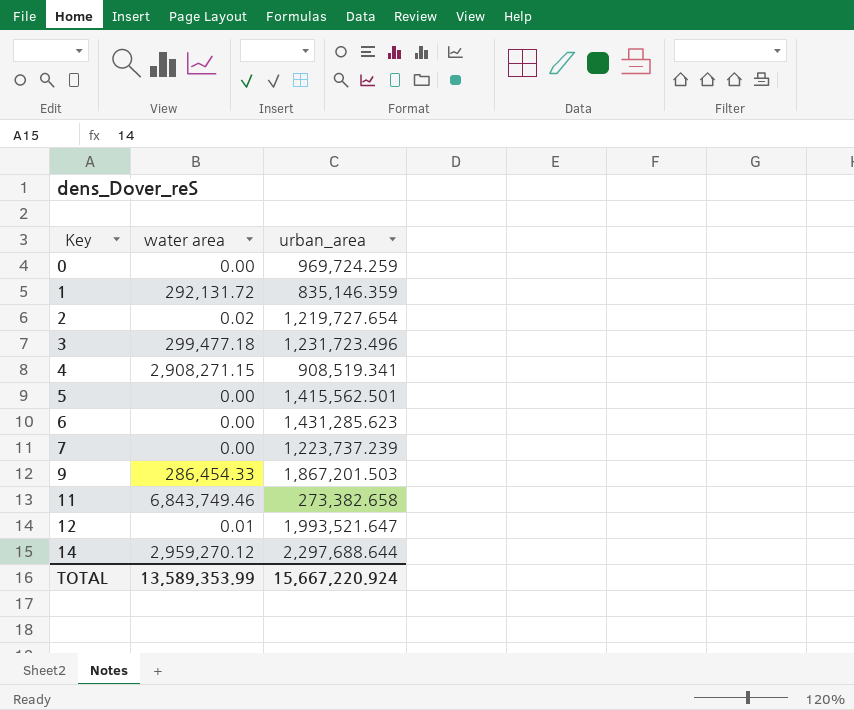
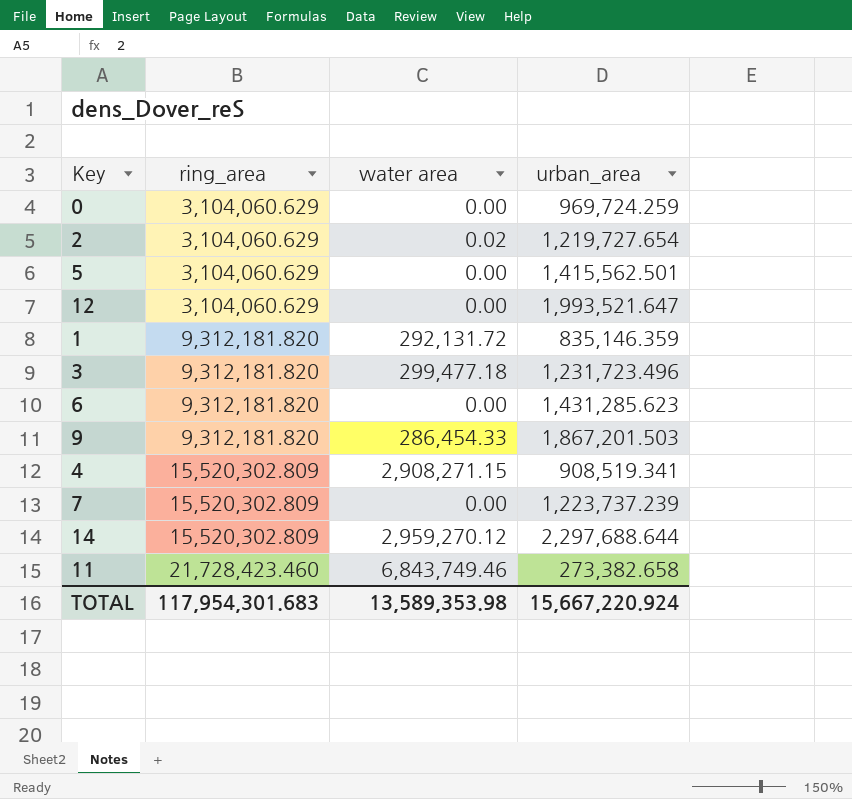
row order: Key ascending -> ring_area ascending
column ring_area | position: none -> 2
12 | water area: 0.01 -> 0.00
TOTAL | water area: 13,589,353.99 -> 13,589,353.98

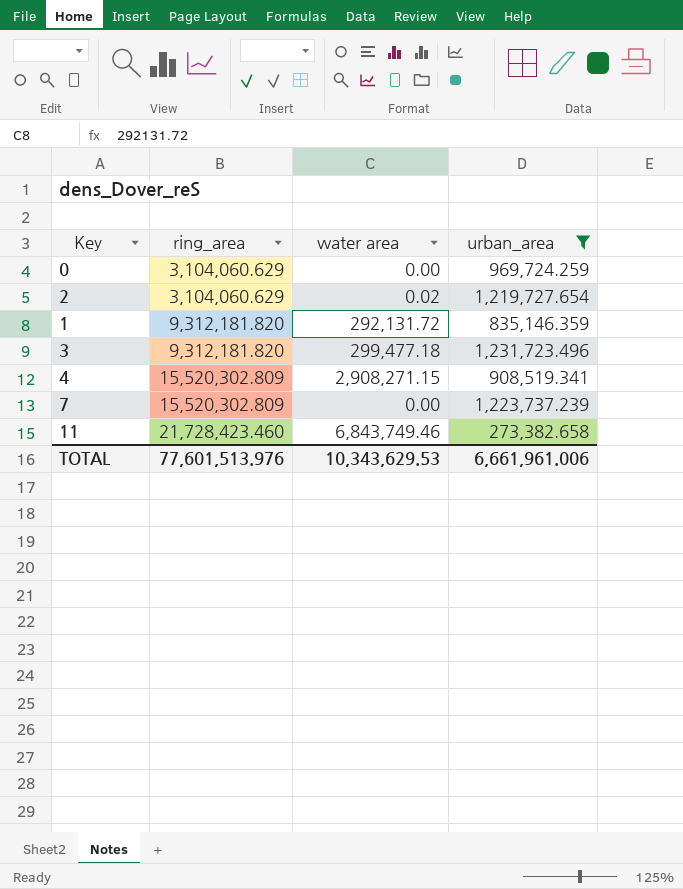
filter: none -> urban_area <= 1,231,723.496
TOTAL | ring_area: 117,954,301.683 -> 77,601,513.976
TOTAL | water area: 13,589,353.98 -> 10,343,629.53
TOTAL | urban_area: 15,667,220.924 -> 6,661,961.006

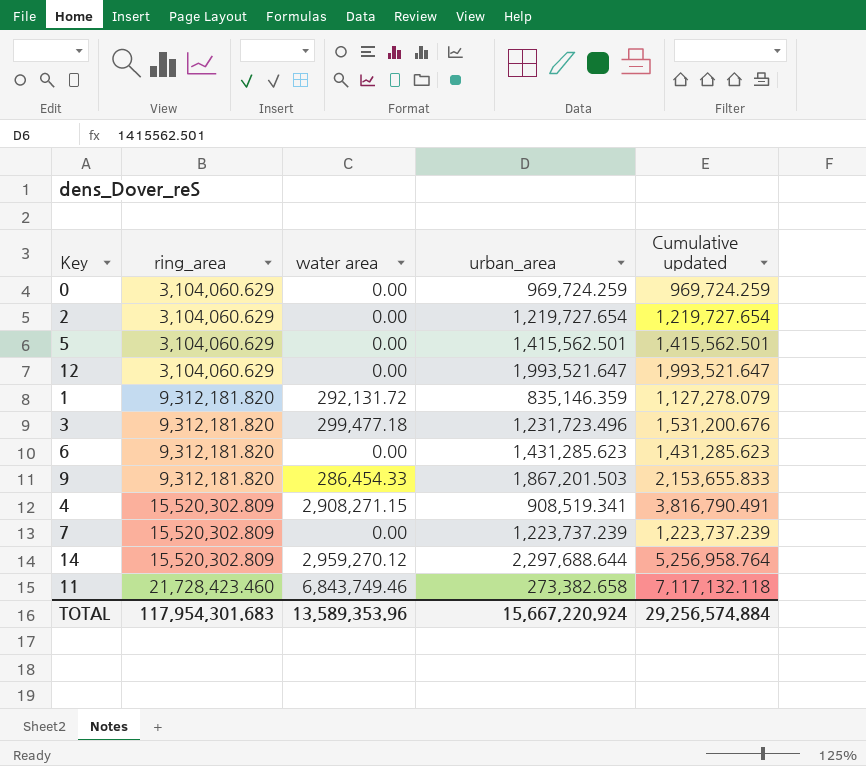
filter: urban_area <= 1,231,723.496 -> none
column Cumulative updated | formula: none -> [water area] + [urban_area]
2 | water area: 0.02 -> 0.00
TOTAL | ring_area: 77,601,513.976 -> 117,954,301.683
TOTAL | water area: 10,343,629.53 -> 13,589,353.96
TOTAL | urban_area: 6,661,961.006 -> 15,667,220.924

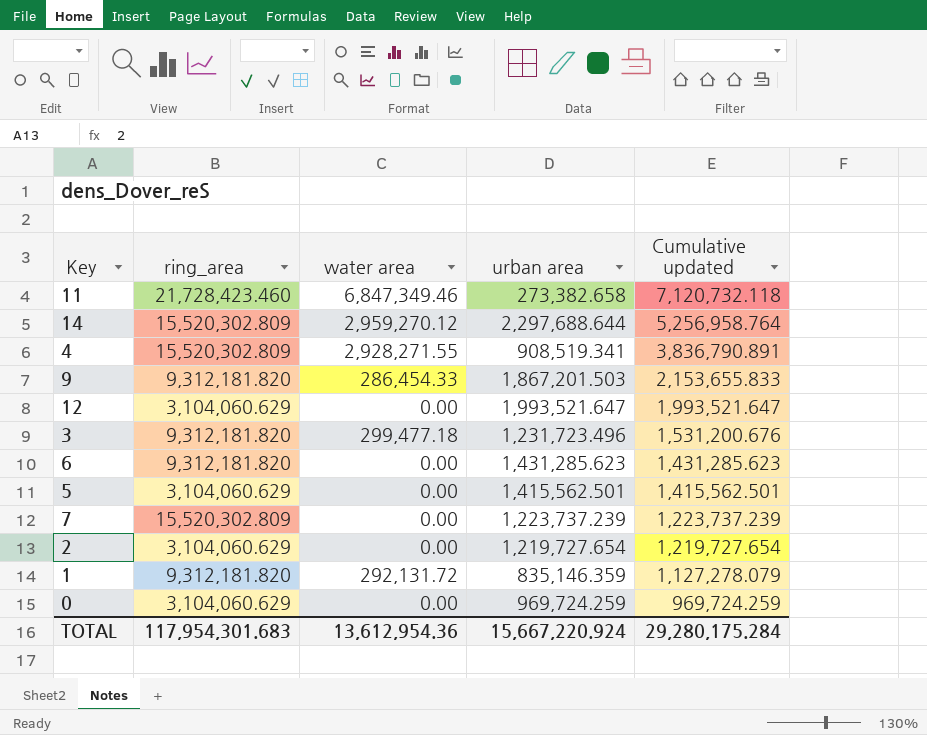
row order: ring_area ascending -> Cumulative updated descending
column name: urban_area -> urban area
11 | water area: 6,843,749.46 -> 6,847,349.46
11 | Cumulative updated: 7,117,132.118 -> 7,120,732.118
4 | water area: 2,908,271.15 -> 2,928,271.55
4 | Cumulative updated: 3,816,790.491 -> 3,836,790.891
TOTAL | water area: 13,589,353.96 -> 13,612,954.36
TOTAL | Cumulative updated: 29,256,574.884 -> 29,280,175.284

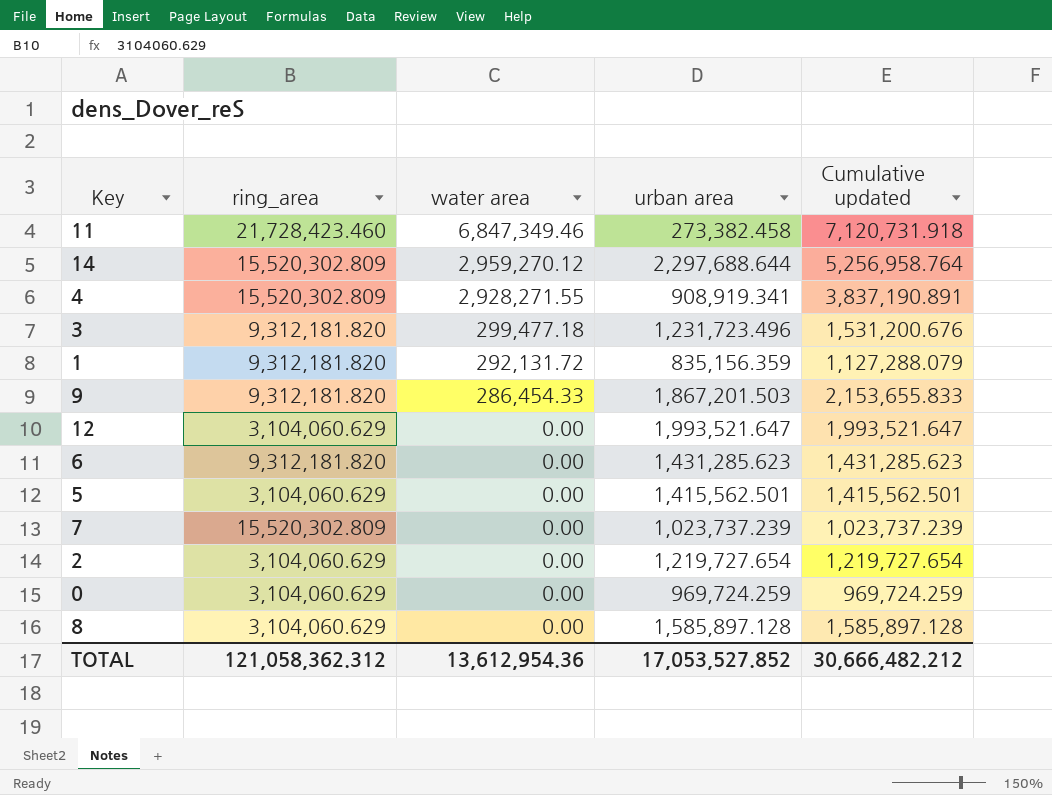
row order: Cumulative updated descending -> water area descending
11 | urban area: 273,382.658 -> 273,382.458
11 | Cumulative updated: 7,120,732.118 -> 7,120,731.918
4 | urban area: 908,519.341 -> 908,919.341
4 | Cumulative updated: 3,836,790.891 -> 3,837,190.891
1 | urban area: 835,146.359 -> 835,156.359
1 | Cumulative updated: 1,127,278.079 -> 1,127,288.079
7 | urban area: 1,223,737.239 -> 1,023,737.239
7 | Cumulative updated: 1,223,737.239 -> 1,023,737.239
row 8: none -> 3,104,060.629 | 0.00 | 1,585,897.128 | 1,585,897.128
TOTAL | ring_area: 117,954,301.683 -> 121,058,362.312
TOTAL | urban area: 15,667,220.924 -> 17,053,527.852
TOTAL | Cumulative updated: 29,280,175.284 -> 30,666,482.212

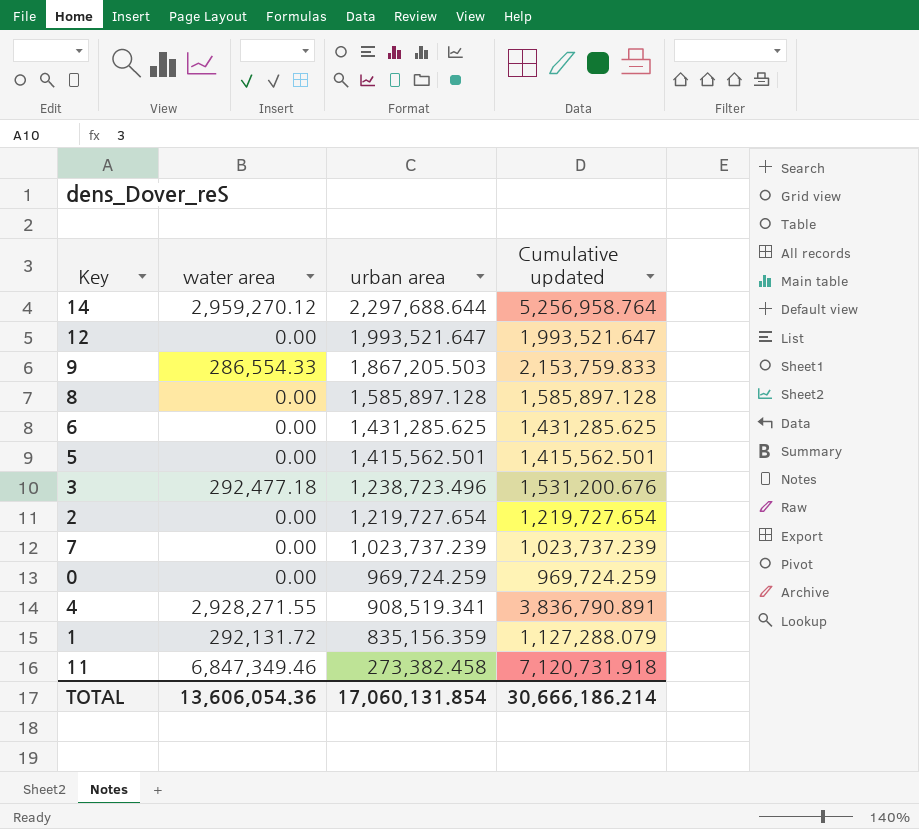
row order: water area descending -> urban area descending
column ring_area | position: 2 -> none
9 | water area: 286,454.33 -> 286,554.33
9 | urban area: 1,867,201.503 -> 1,867,205.503
9 | Cumulative updated: 2,153,655.833 -> 2,153,759.833
6 | urban area: 1,431,285.623 -> 1,431,285.625
6 | Cumulative updated: 1,431,285.623 -> 1,431,285.625
3 | water area: 299,477.18 -> 292,477.18
3 | urban area: 1,231,723.496 -> 1,238,723.496
4 | urban area: 908,919.341 -> 908,519.341
4 | Cumulative updated: 3,837,190.891 -> 3,836,790.891
TOTAL | water area: 13,612,954.36 -> 13,606,054.36
TOTAL | urban area: 17,053,527.852 -> 17,060,131.854
TOTAL | Cumulative updated: 30,666,482.212 -> 30,666,186.214

